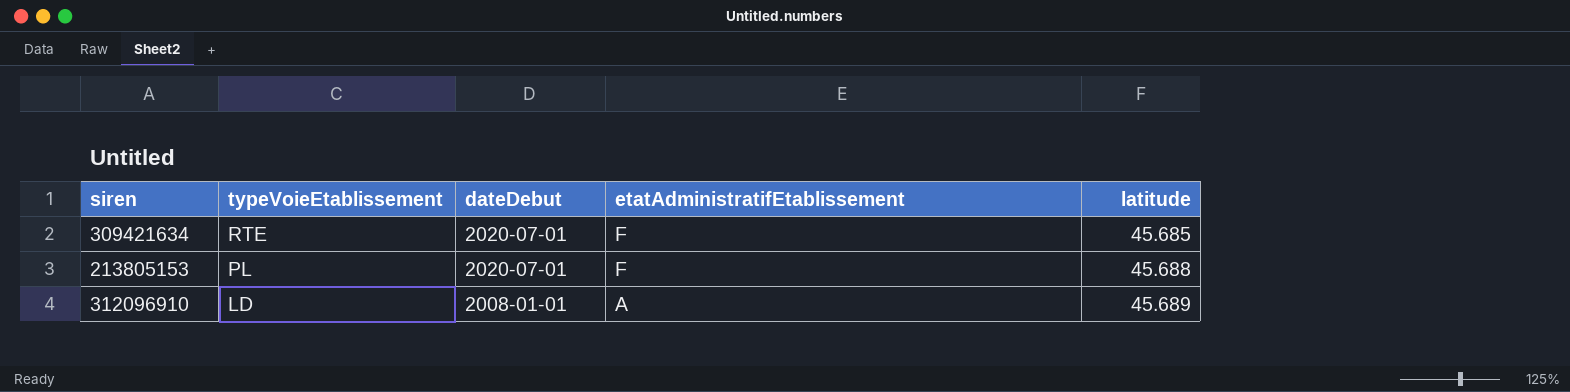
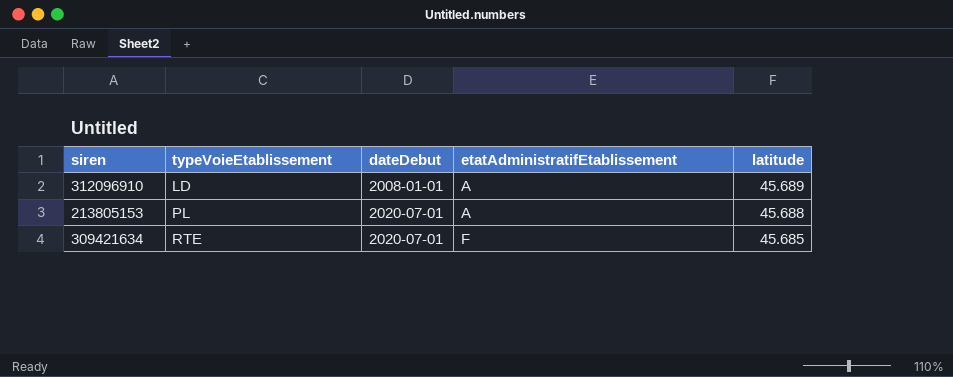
row order: typeVoieEtablissement descending -> typeVoieEtablissement ascending
213805153 | etatAdministratifEtablissement: F -> A

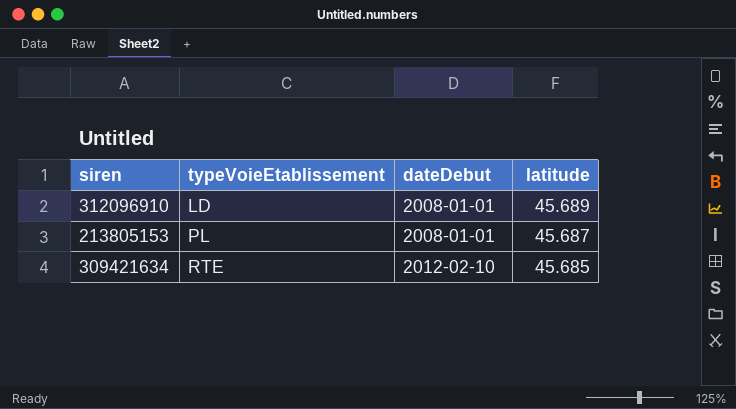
column etatAdministratifEtablissement | position: 4 -> none
213805153 | dateDebut: 2020-07-01 -> 2008-01-01
213805153 | latitude: 45.688 -> 45.687
309421634 | dateDebut: 2020-07-01 -> 2012-02-10

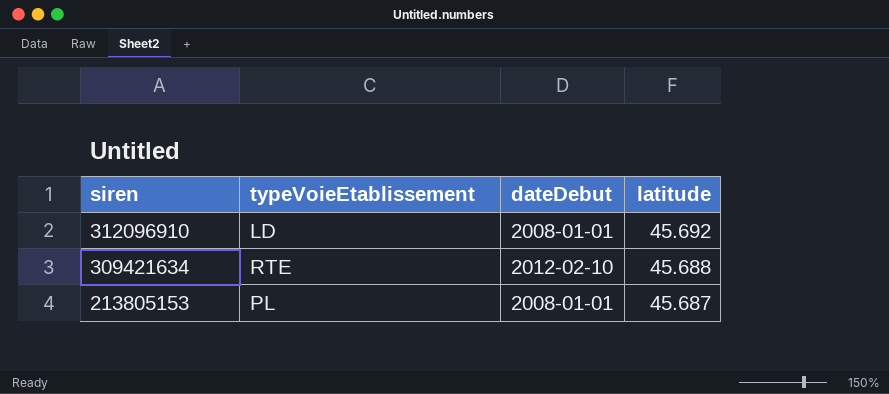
row order: typeVoieEtablissement ascending -> siren descending
312096910 | latitude: 45.689 -> 45.692
309421634 | latitude: 45.685 -> 45.688

